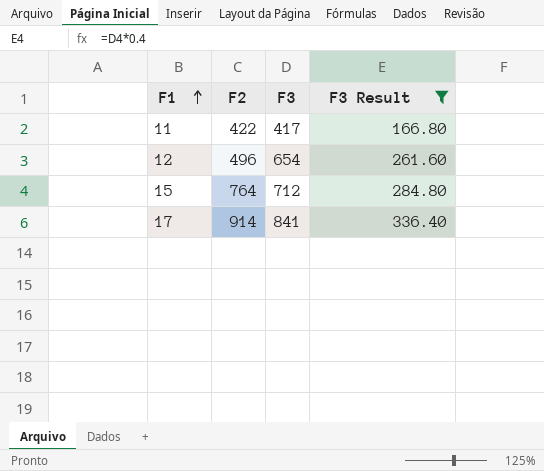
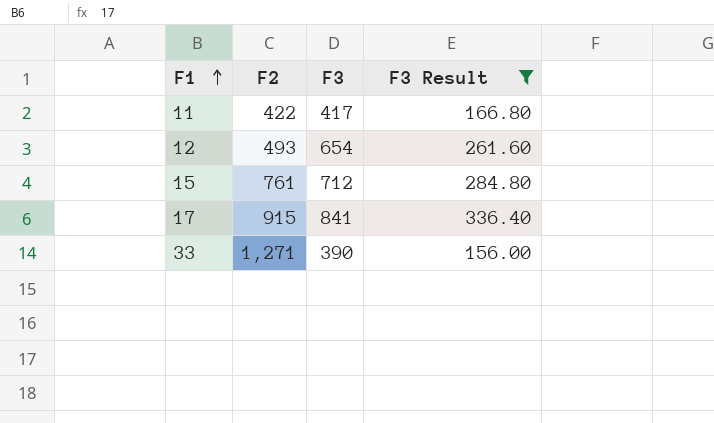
12 | F2: 496 -> 493
15 | F2: 764 -> 761
17 | F2: 914 -> 915
row 33: none -> 1,271 | 390 | 156.00

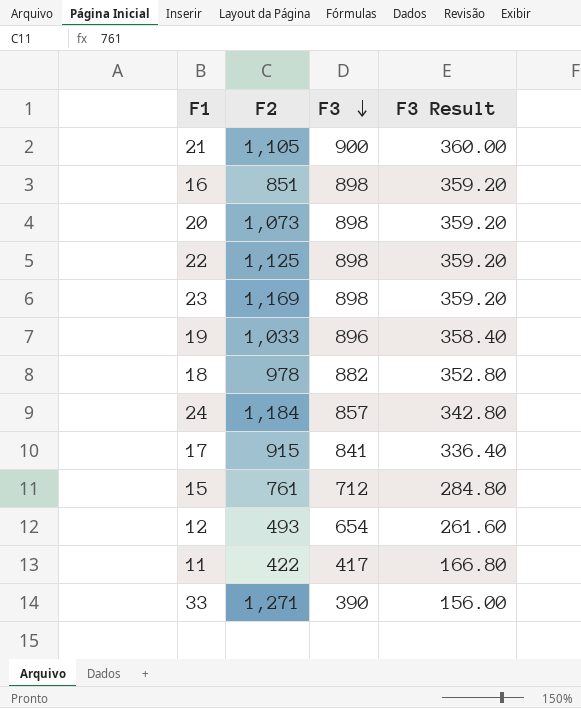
filter: F3 Result <= 336.40 -> none
row order: F1 ascending -> F3 descending

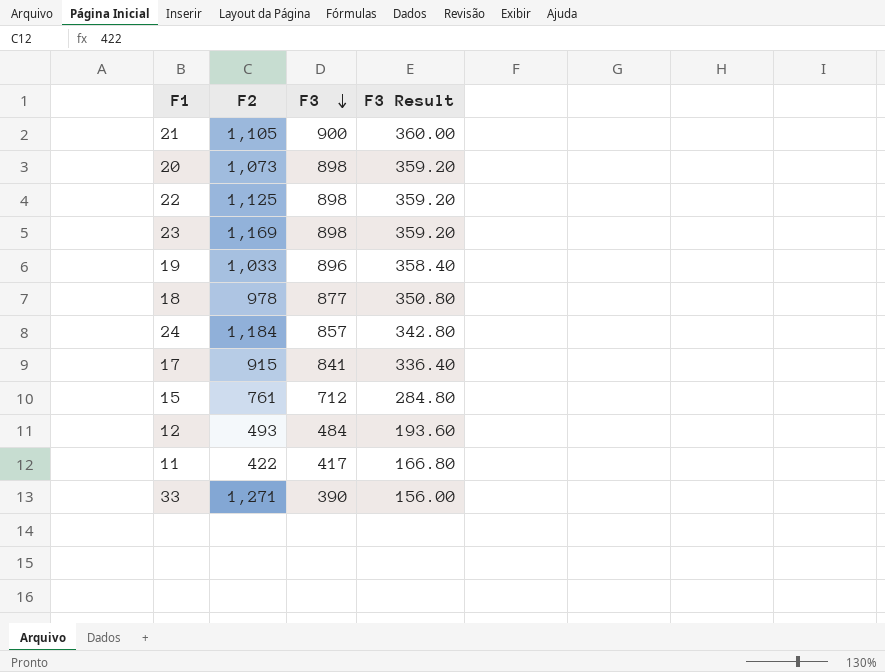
row 16: 851 | 898 | 359.20 -> none
18 | F3: 882 -> 877
18 | F3 Result: 352.80 -> 350.80
12 | F3: 654 -> 484
12 | F3 Result: 261.60 -> 193.60

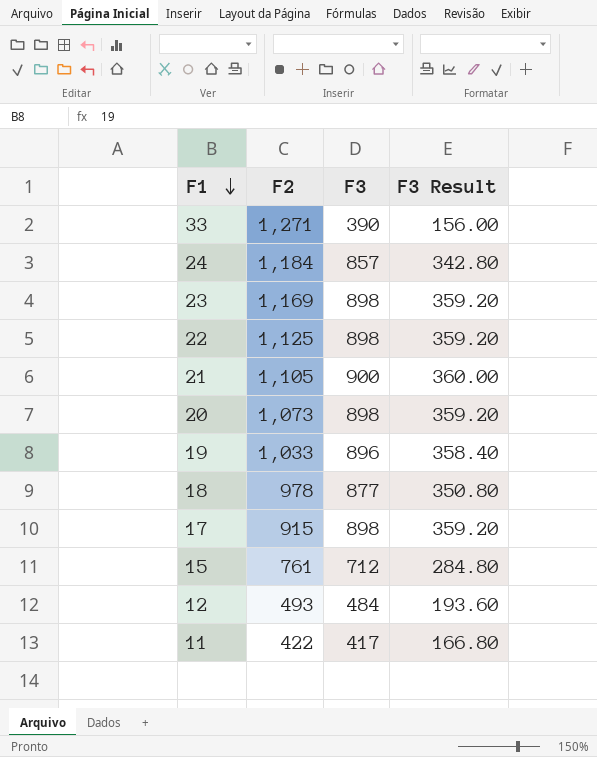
row order: F3 descending -> F1 descending
17 | F3: 841 -> 898
17 | F3 Result: 336.40 -> 359.20

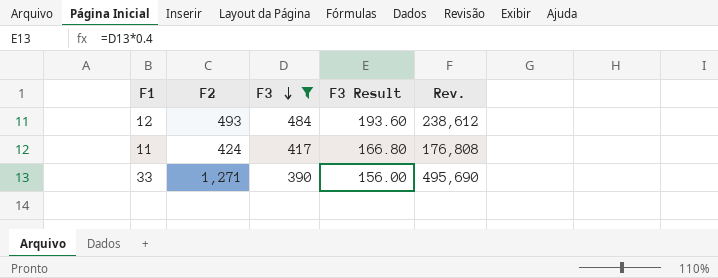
filter: none -> F3 <= 484
row order: F1 descending -> F3 descending
column Rev. | formula: none -> [F2] * [F3]
11 | F2: 422 -> 424

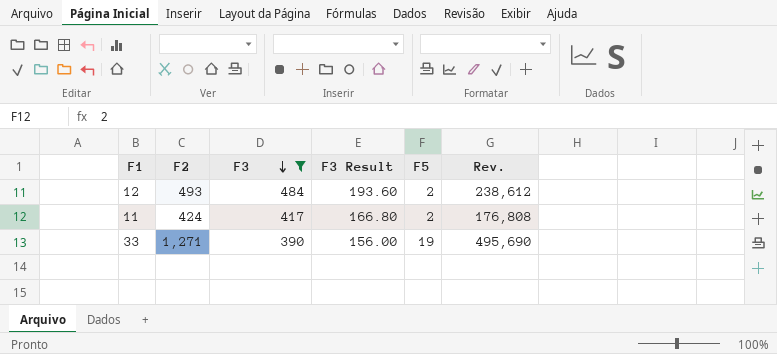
column F5 | position: none -> 5

